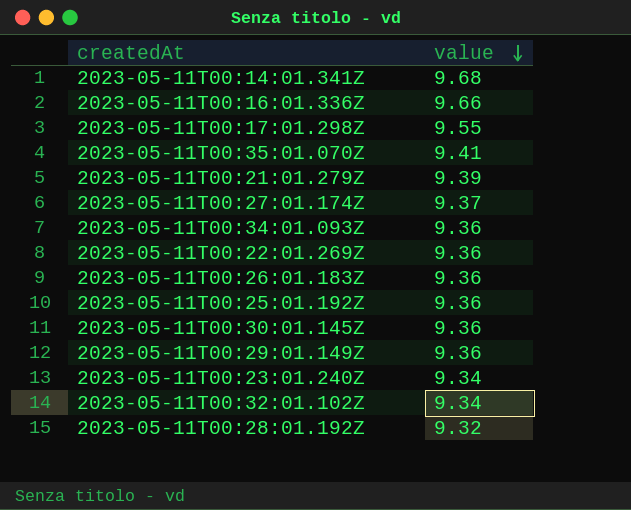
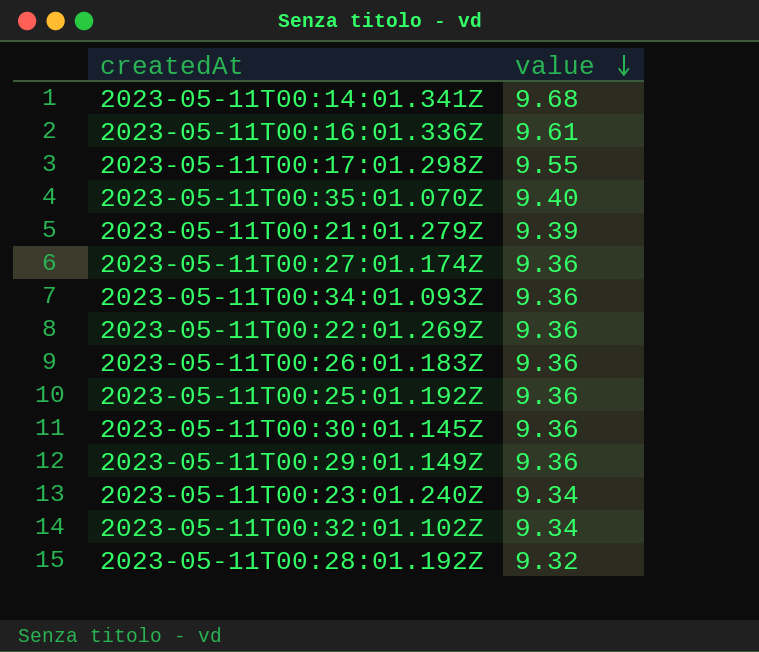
2023-05-11T00:16:01.336Z | value: 9.66 -> 9.61
2023-05-11T00:35:01.070Z | value: 9.41 -> 9.40
2023-05-11T00:27:01.174Z | value: 9.37 -> 9.36

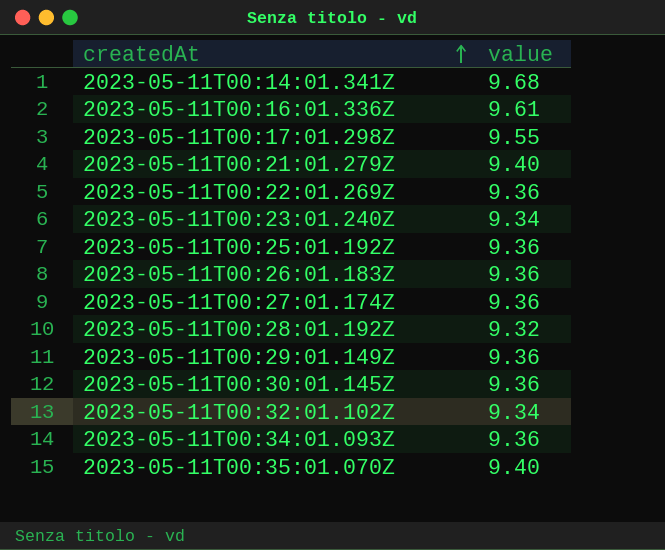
row order: value descending -> createdAt ascending
2023-05-11T00:21:01.279Z | value: 9.39 -> 9.40

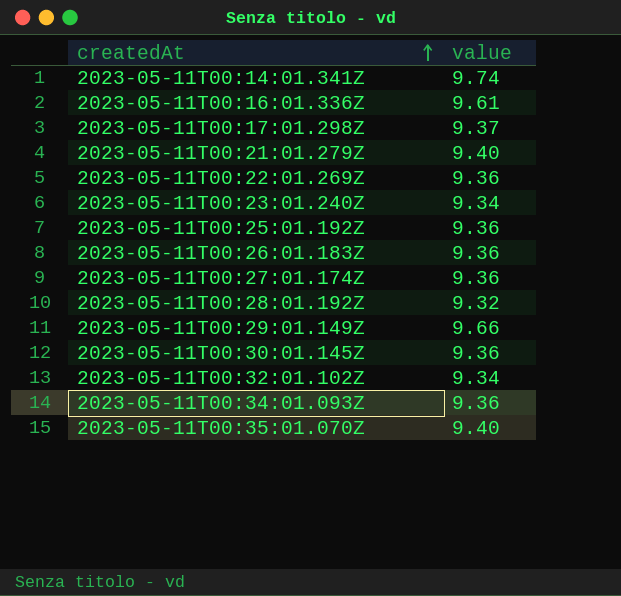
2023-05-11T00:14:01.341Z | value: 9.68 -> 9.74
2023-05-11T00:17:01.298Z | value: 9.55 -> 9.37
2023-05-11T00:29:01.149Z | value: 9.36 -> 9.66

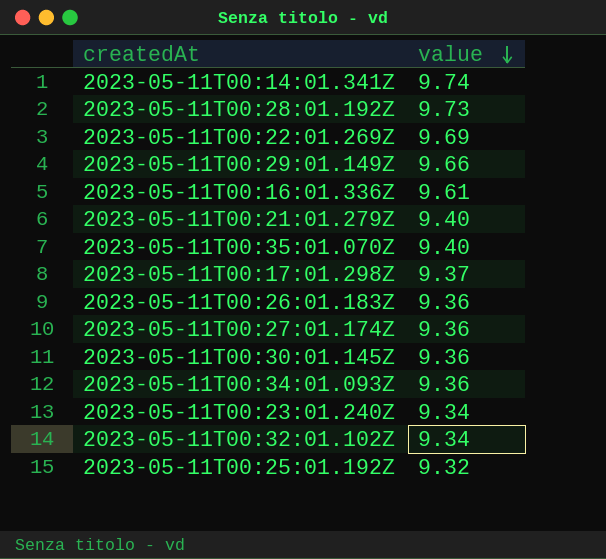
row order: createdAt ascending -> value descending
2023-05-11T00:28:01.192Z | value: 9.32 -> 9.73
2023-05-11T00:22:01.269Z | value: 9.36 -> 9.69
2023-05-11T00:25:01.192Z | value: 9.36 -> 9.32

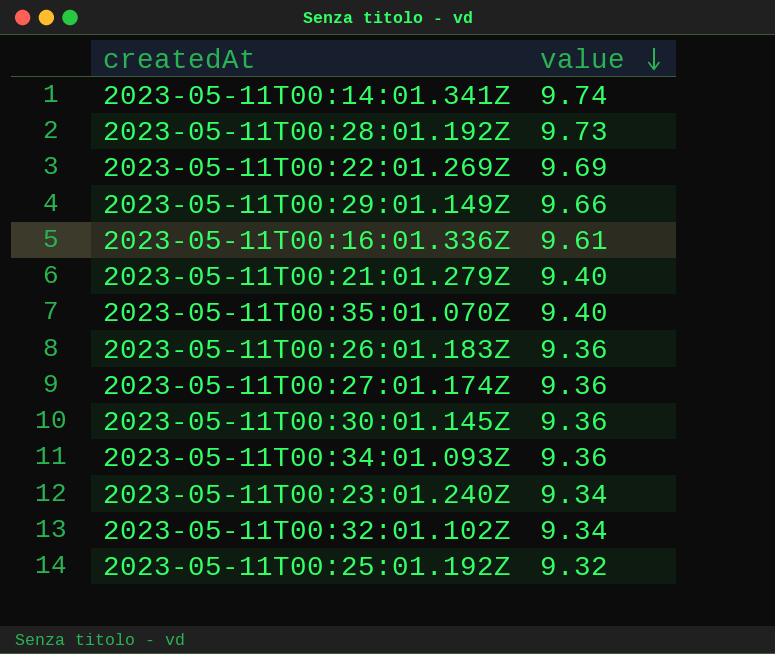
row 2023-05-11T00:17:01.298Z: 9.37 -> none

